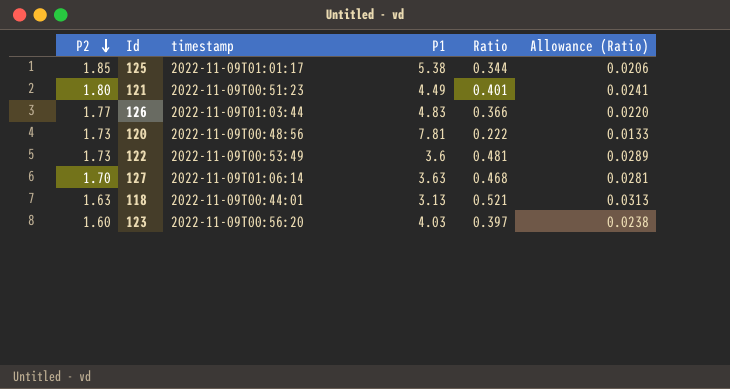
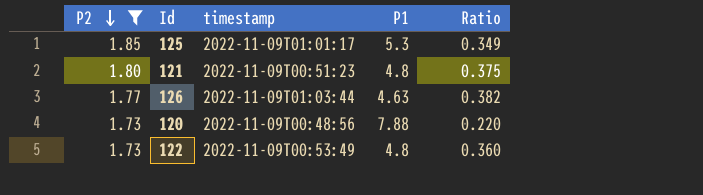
filter: none -> P2 >= 1.73
column Allowance (Ratio) | formula: [Ratio] * 0.06 -> none
125 | P1: 5.38 -> 5.3
125 | Ratio: 0.344 -> 0.349
121 | P1: 4.49 -> 4.8
121 | Ratio: 0.401 -> 0.375
126 | P1: 4.83 -> 4.63
126 | Ratio: 0.366 -> 0.382
120 | P1: 7.81 -> 7.88
120 | Ratio: 0.222 -> 0.220
122 | P1: 3.6 -> 4.8
122 | Ratio: 0.481 -> 0.360

